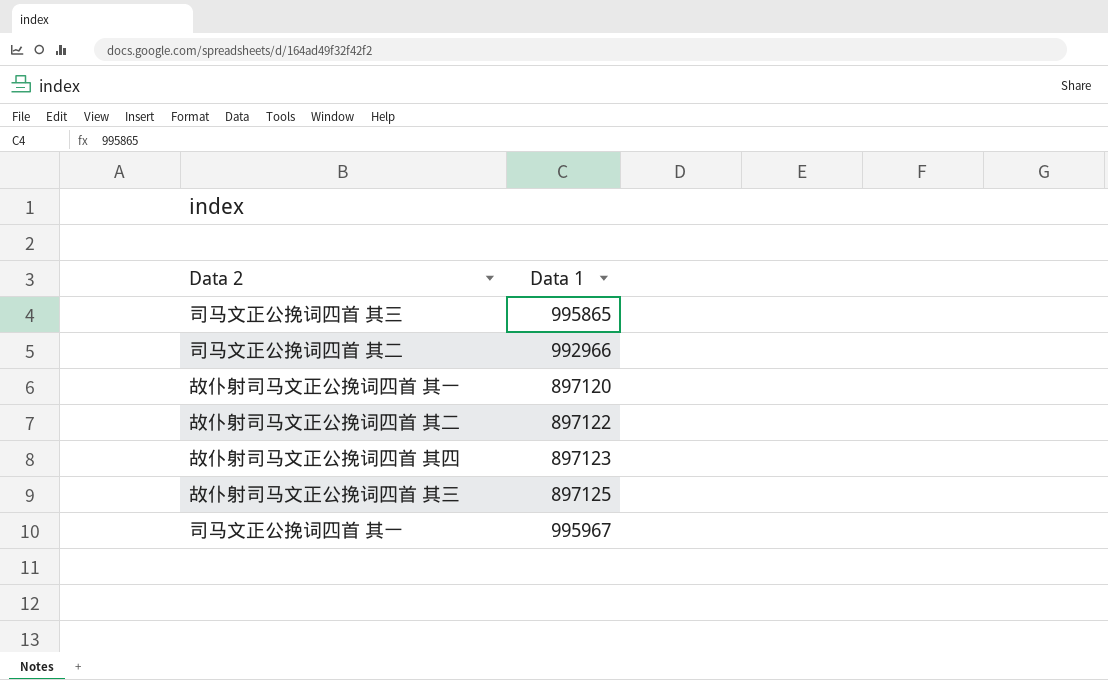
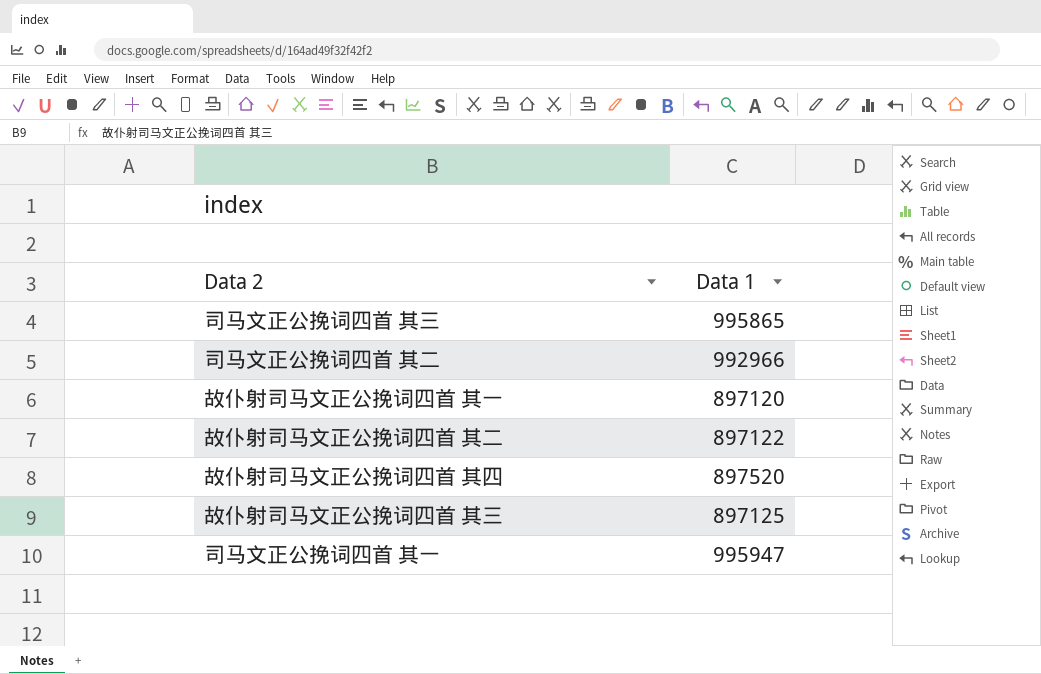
故仆射司马文正公挽词四首 其四 | Data 1: 897123 -> 897520
司马文正公挽词四首 其一 | Data 1: 995967 -> 995947

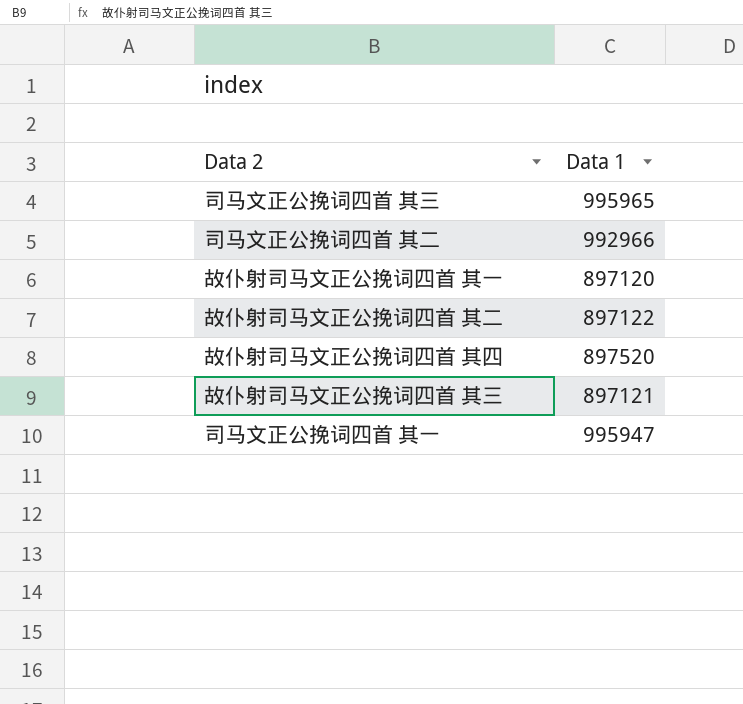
司马文正公挽词四首 其三 | Data 1: 995865 -> 995965
故仆射司马文正公挽词四首 其三 | Data 1: 897125 -> 897121

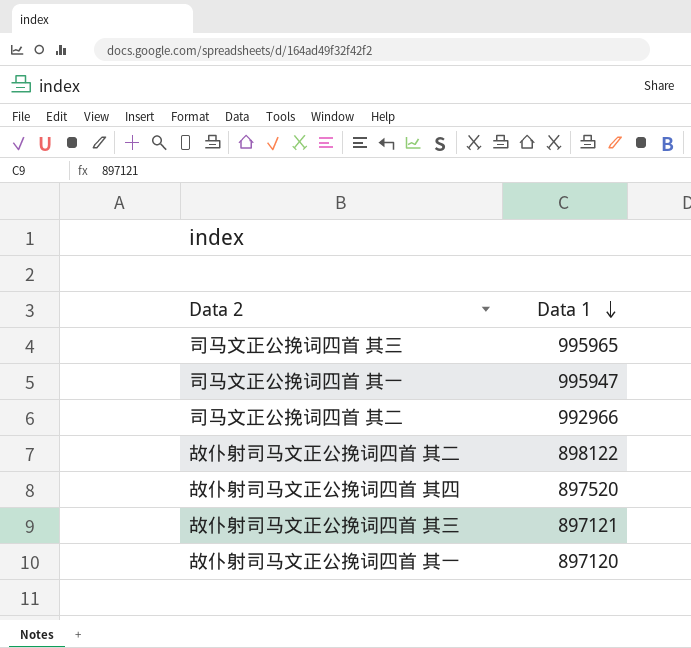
row order: none -> Data 1 descending
故仆射司马文正公挽词四首 其二 | Data 1: 897122 -> 898122

